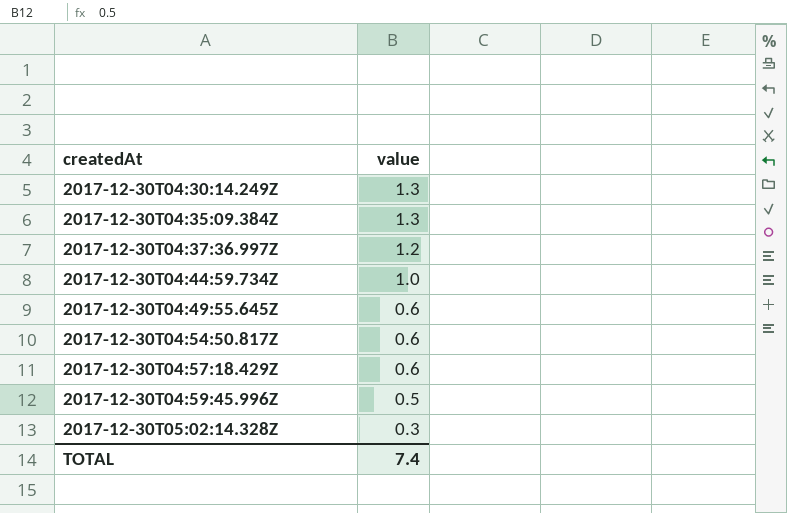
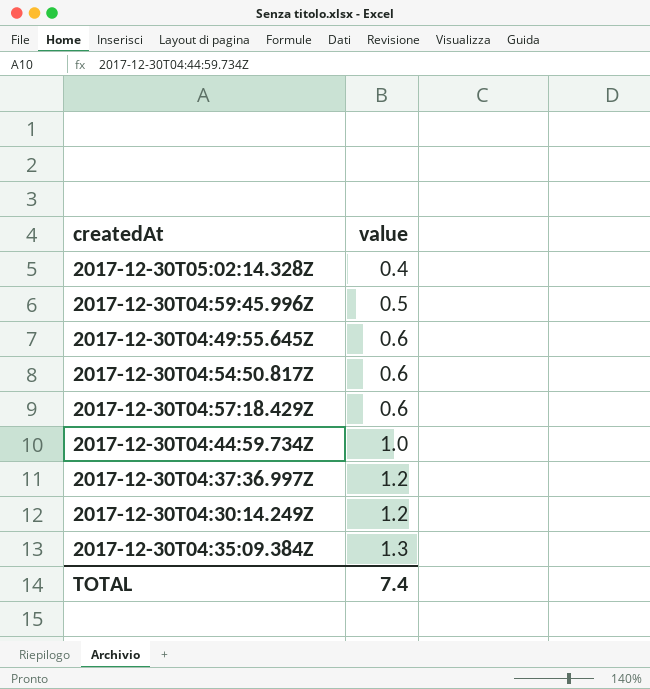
row order: createdAt ascending -> value ascending
2017-12-30T05:02:14.328Z | value: 0.3 -> 0.4
2017-12-30T04:30:14.249Z | value: 1.3 -> 1.2

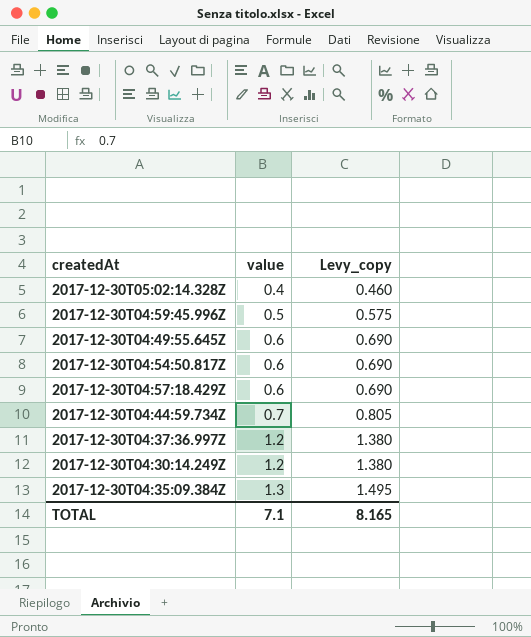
column Levy_copy | formula: none -> [value] * 1.15
2017-12-30T04:44:59.734Z | value: 1.0 -> 0.7
TOTAL | value: 7.4 -> 7.1

